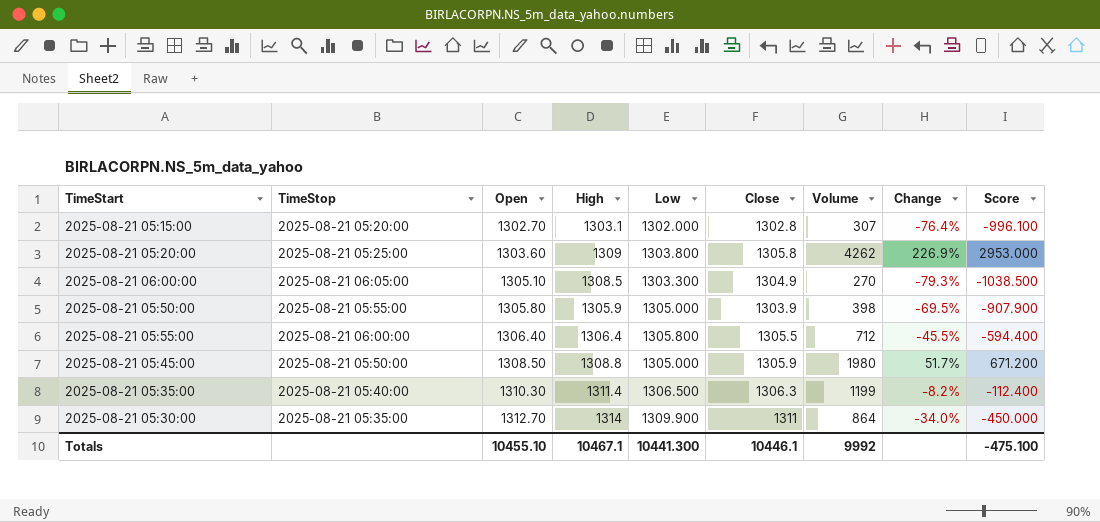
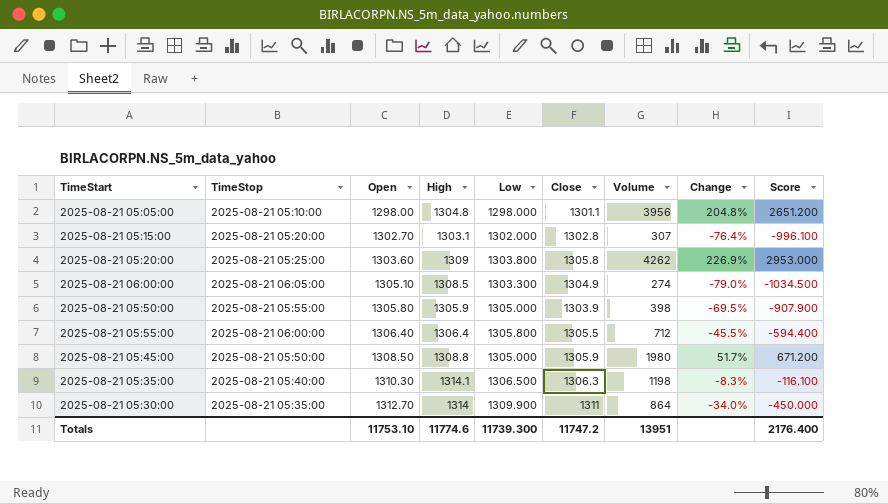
row 2025-08-21 05:05:00: none -> 2025-08-21 05:10:00 | 1298.00 | 1304.8 | 1298.000 | 1301.1 | 3956 | 204.8% | 2651.200
2025-08-21 06:00:00 | Volume: 270 -> 274
2025-08-21 06:00:00 | Change: -79.3% -> -79.0%
2025-08-21 06:00:00 | Score: -1038.500 -> -1034.500
2025-08-21 05:35:00 | High: 1311.4 -> 1314.1
2025-08-21 05:35:00 | Volume: 1199 -> 1198
2025-08-21 05:35:00 | Change: -8.2% -> -8.3%
2025-08-21 05:35:00 | Score: -112.400 -> -116.100
Totals | Open: 10455.10 -> 11753.10
Totals | High: 10467.1 -> 11774.6
Totals | Low: 10441.300 -> 11739.300
Totals | Close: 10446.1 -> 11747.2
Totals | Volume: 9992 -> 13951
Totals | Score: -475.100 -> 2176.400

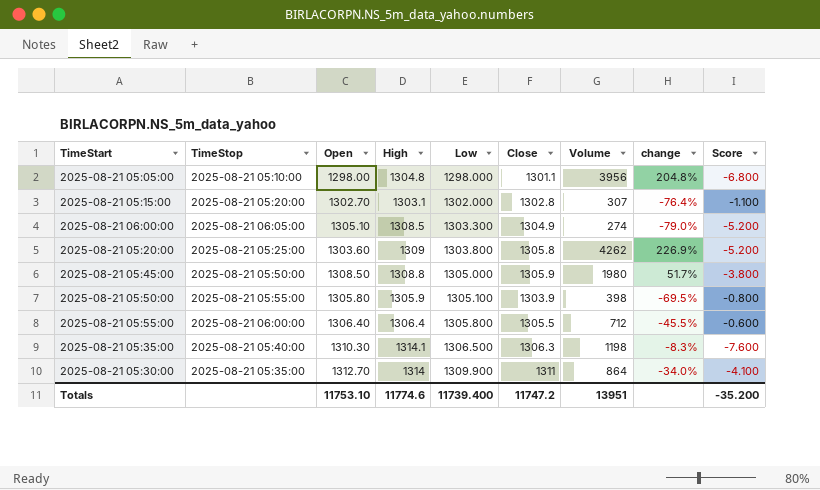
row order: Open ascending -> Low ascending
column name: Change -> change
column Score | formula: [Volume] - [High] -> [Low] - [High]
2025-08-21 05:50:00 | Low: 1305.000 -> 1305.100
Totals | Low: 11739.300 -> 11739.400
Totals | Score: 2176.400 -> -35.200

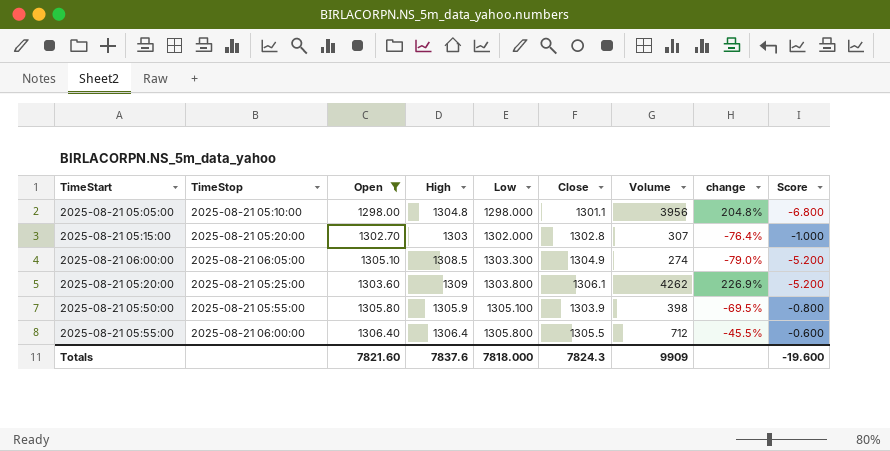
filter: none -> Open <= 1306.40
2025-08-21 05:15:00 | High: 1303.1 -> 1303
2025-08-21 05:15:00 | Score: -1.100 -> -1.000
2025-08-21 05:20:00 | Close: 1305.8 -> 1306.1
Totals | Open: 11753.10 -> 7821.60
Totals | High: 11774.6 -> 7837.6
Totals | Low: 11739.400 -> 7818.000
Totals | Close: 11747.2 -> 7824.3
Totals | Volume: 13951 -> 9909
Totals | Score: -35.200 -> -19.600

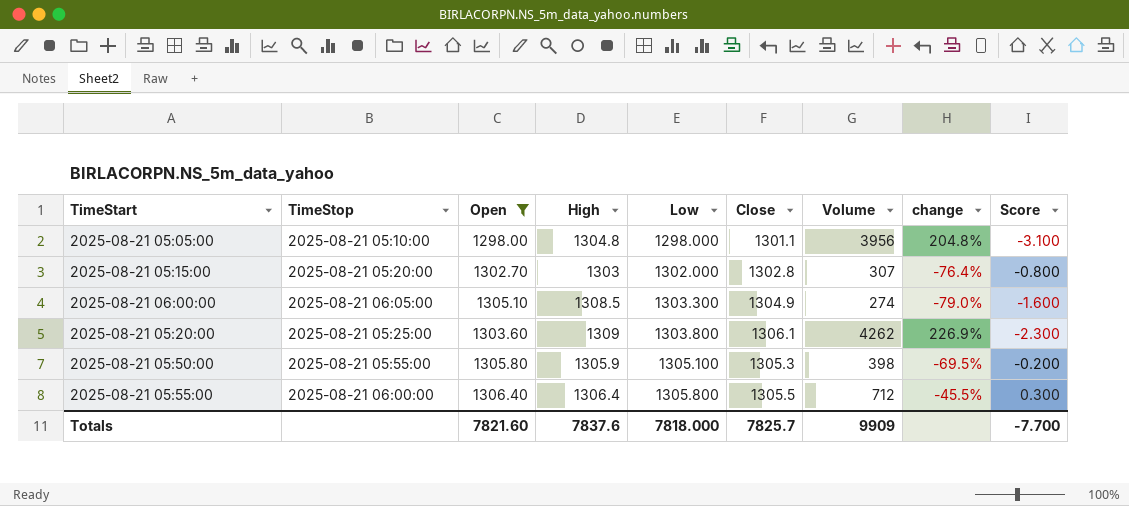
column Score | formula: [Low] - [High] -> [Low] - [Close]
2025-08-21 05:50:00 | Close: 1303.9 -> 1305.3
Totals | Close: 7824.3 -> 7825.7
Totals | Score: -19.600 -> -7.700

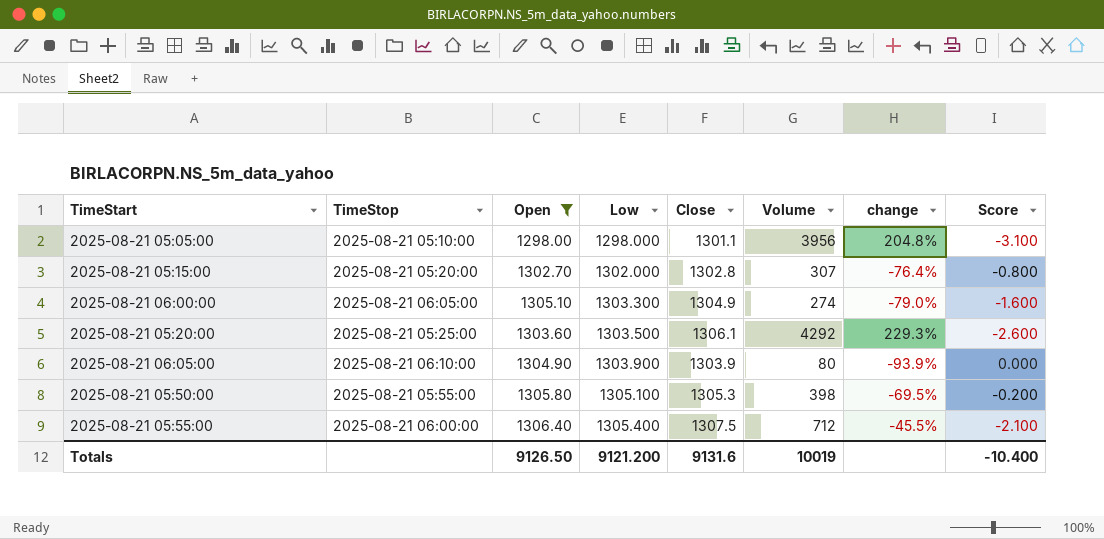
column High | position: 4 -> none
2025-08-21 05:20:00 | Low: 1303.800 -> 1303.500
2025-08-21 05:20:00 | Volume: 4262 -> 4292
2025-08-21 05:20:00 | change: 226.9% -> 229.3%
2025-08-21 05:20:00 | Score: -2.300 -> -2.600
row 2025-08-21 06:05:00: none -> 2025-08-21 06:10:00 | 1304.90 | 1303.900 | 1303.9 | 80 | -93.9% | 0.000
2025-08-21 05:55:00 | Low: 1305.800 -> 1305.400
2025-08-21 05:55:00 | Close: 1305.5 -> 1307.5
2025-08-21 05:55:00 | Score: 0.300 -> -2.100
Totals | Open: 7821.60 -> 9126.50
Totals | Low: 7818.000 -> 9121.200
Totals | Close: 7825.7 -> 9131.6
Totals | Volume: 9909 -> 10019
Totals | Score: -7.700 -> -10.400

